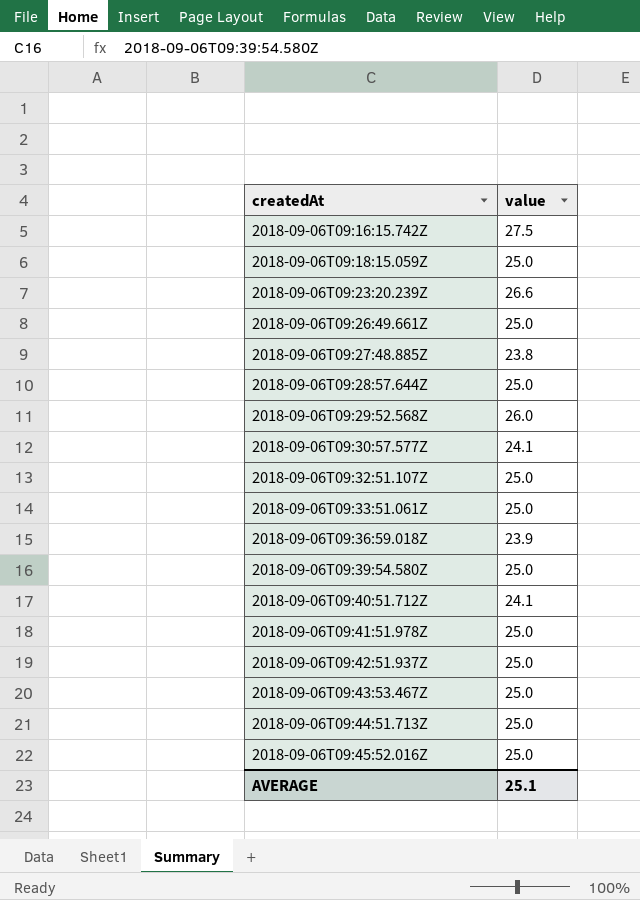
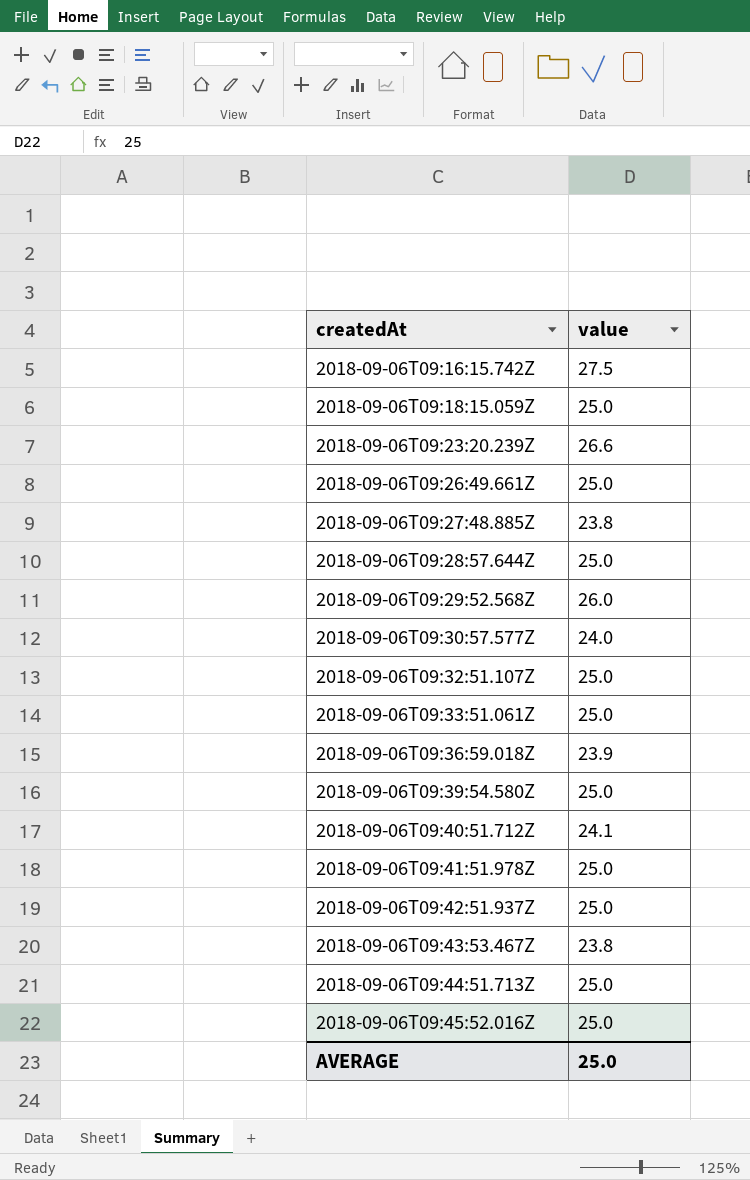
2018-09-06T09:30:57.577Z | value: 24.1 -> 24.0
2018-09-06T09:43:53.467Z | value: 25.0 -> 23.8
AVERAGE | value: 25.1 -> 25.0

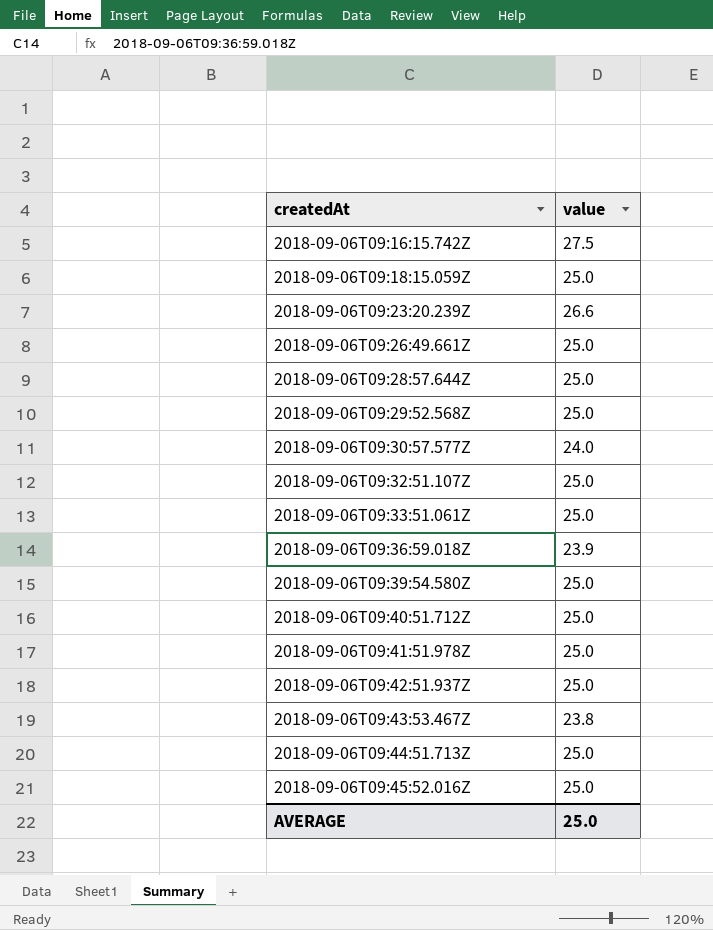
row 2018-09-06T09:27:48.885Z: 23.8 -> none
2018-09-06T09:29:52.568Z | value: 26.0 -> 25.0
2018-09-06T09:40:51.712Z | value: 24.1 -> 25.0

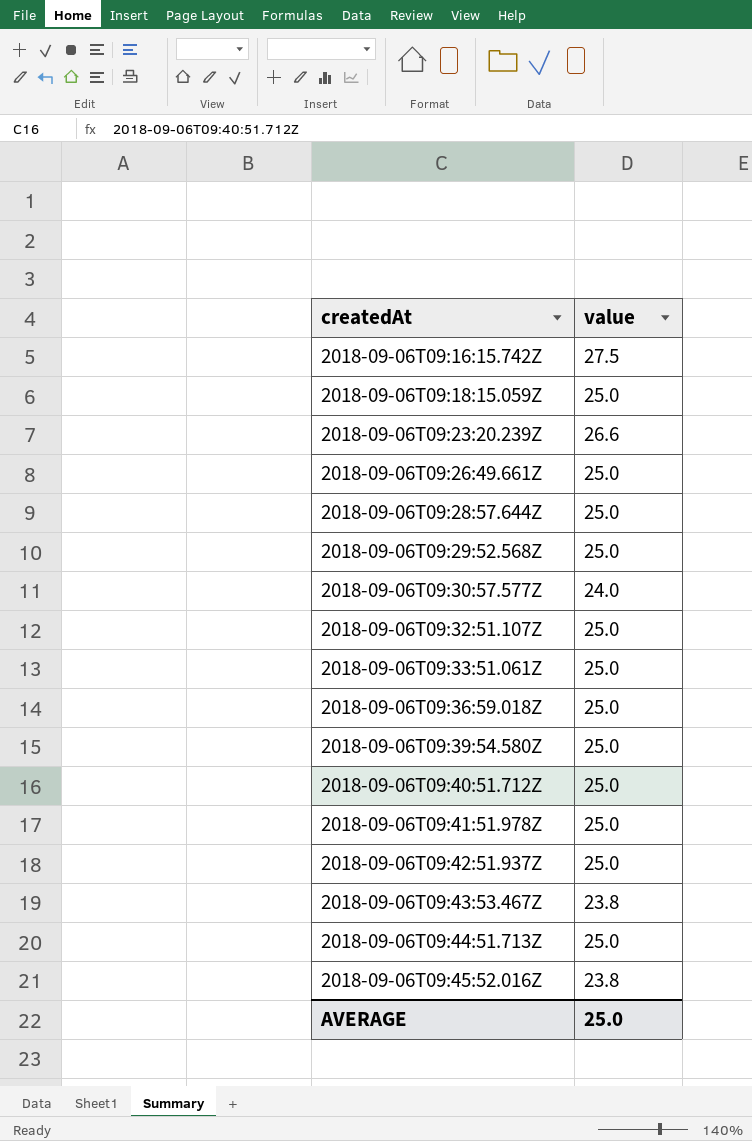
2018-09-06T09:36:59.018Z | value: 23.9 -> 25.0
2018-09-06T09:45:52.016Z | value: 25.0 -> 23.8

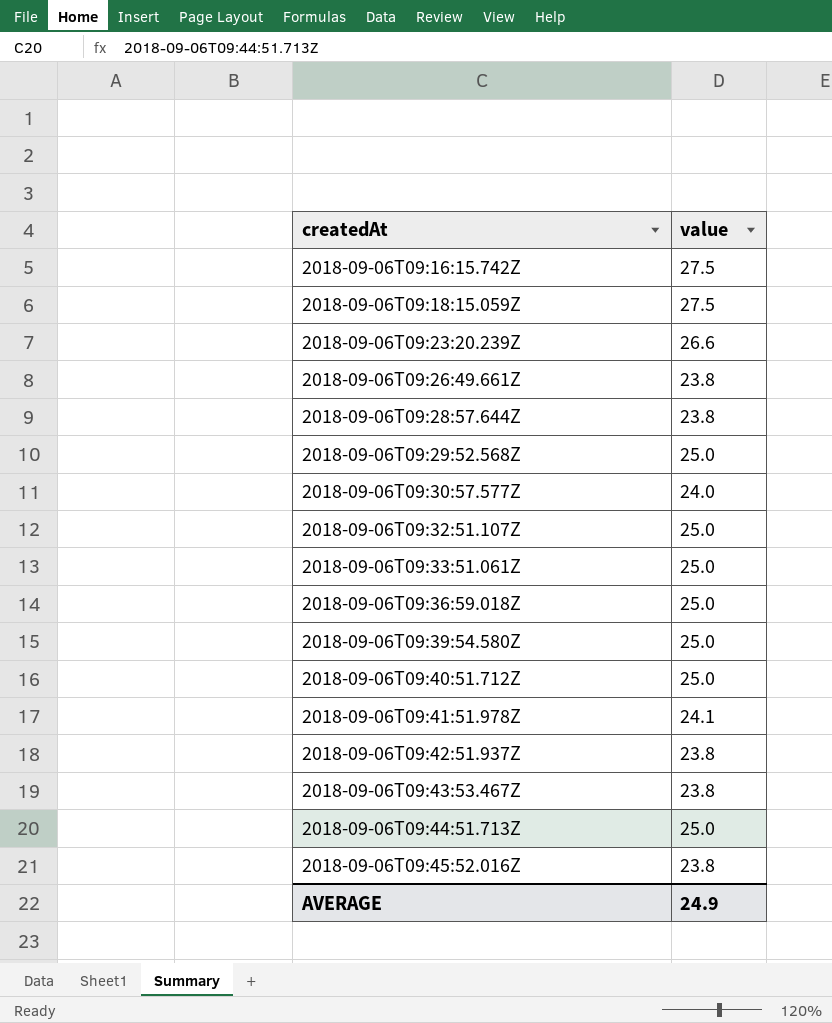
2018-09-06T09:18:15.059Z | value: 25.0 -> 27.5
2018-09-06T09:26:49.661Z | value: 25.0 -> 23.8
2018-09-06T09:28:57.644Z | value: 25.0 -> 23.8
2018-09-06T09:41:51.978Z | value: 25.0 -> 24.1
2018-09-06T09:42:51.937Z | value: 25.0 -> 23.8
AVERAGE | value: 25.0 -> 24.9

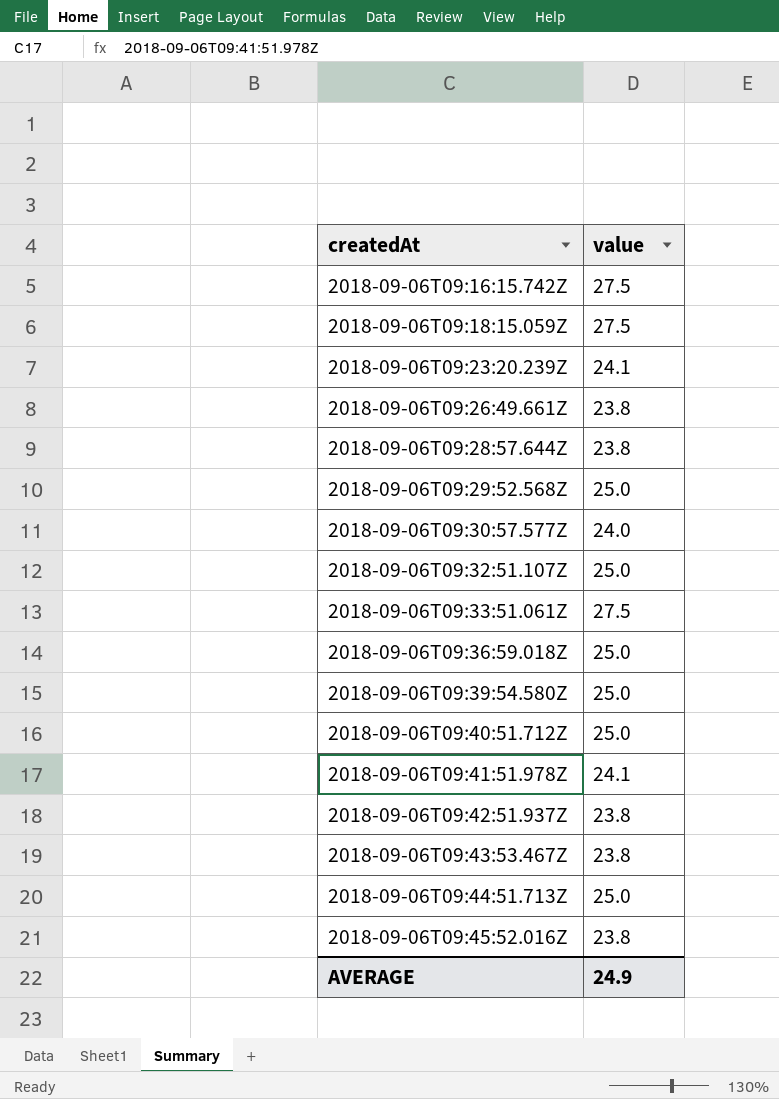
2018-09-06T09:23:20.239Z | value: 26.6 -> 24.1
2018-09-06T09:33:51.061Z | value: 25.0 -> 27.5

